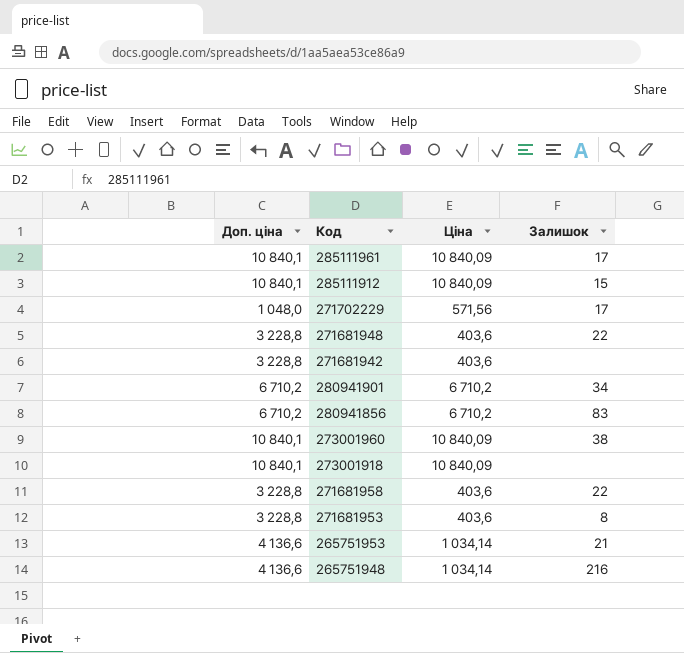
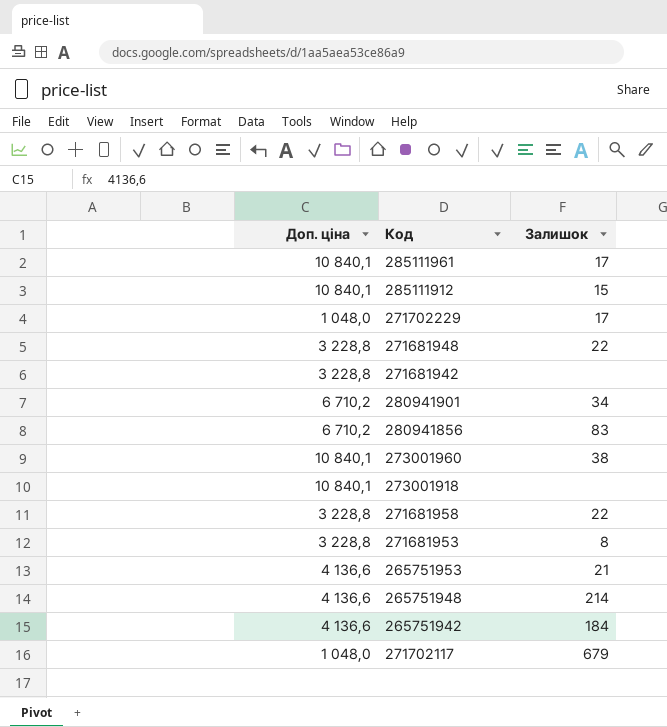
column Ціна | position: 3 -> none
265751948 | Залишок: 216 -> 214
row 265751942: none -> 4 136,6 | 184
row 271702117: none -> 1 048,0 | 679

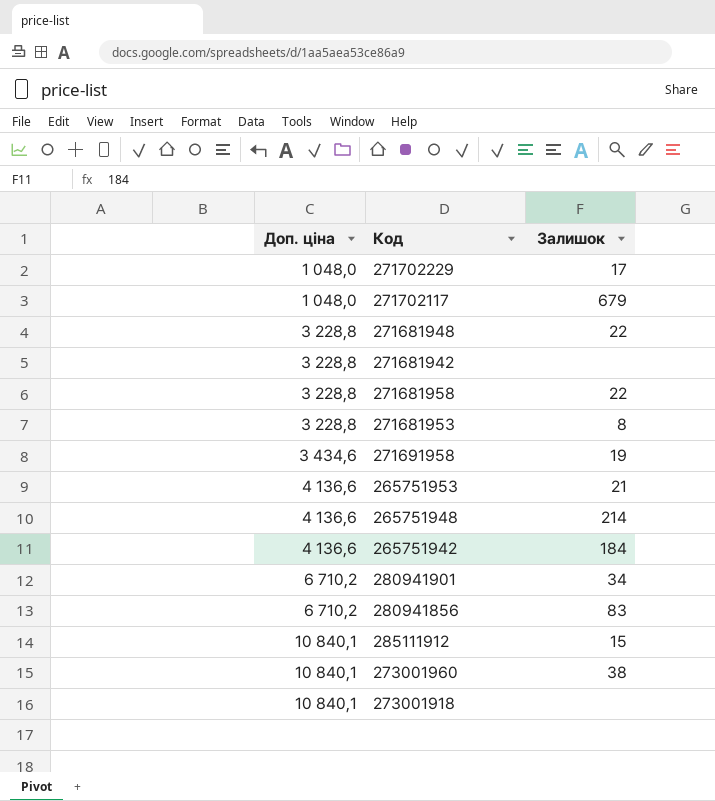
row order: none -> Доп. ціна ascending
row 285111961: 10 840,1 | 17 -> none
row 271691958: none -> 3 434,6 | 19

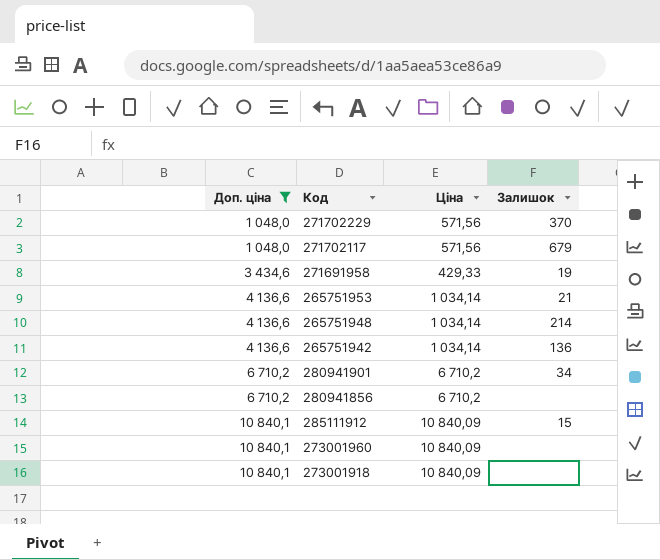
filter: none -> Доп. ціна != 3 228,8
column Ціна | position: none -> 3
271702229 | Залишок: 17 -> 370
265751942 | Залишок: 184 -> 136
280941856 | Залишок: 83 -> none
273001960 | Залишок: 38 -> none

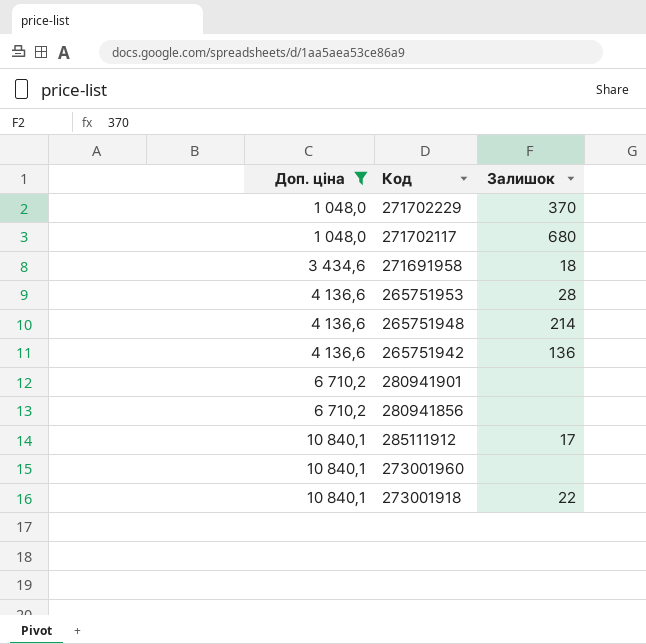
column Ціна | position: 3 -> none
271702117 | Залишок: 679 -> 680
271691958 | Залишок: 19 -> 18
265751953 | Залишок: 21 -> 28
280941901 | Залишок: 34 -> none
285111912 | Залишок: 15 -> 17
273001918 | Залишок: none -> 22

